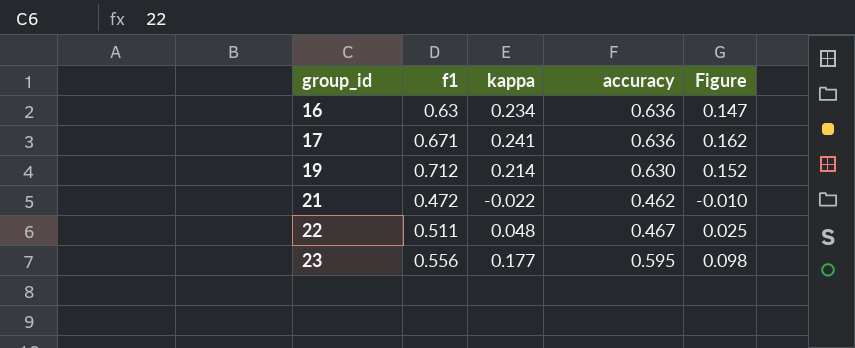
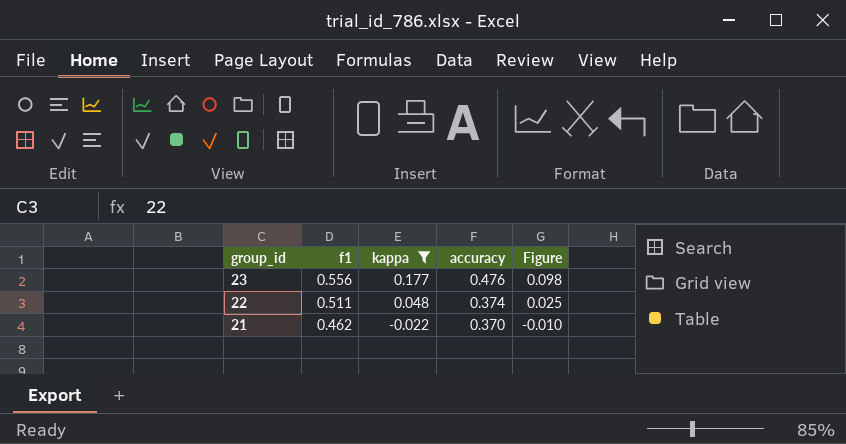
filter: none -> kappa <= 0.177
row order: group_id ascending -> group_id descending
23 | accuracy: 0.595 -> 0.476
22 | accuracy: 0.467 -> 0.374
21 | f1: 0.472 -> 0.462
21 | accuracy: 0.462 -> 0.370

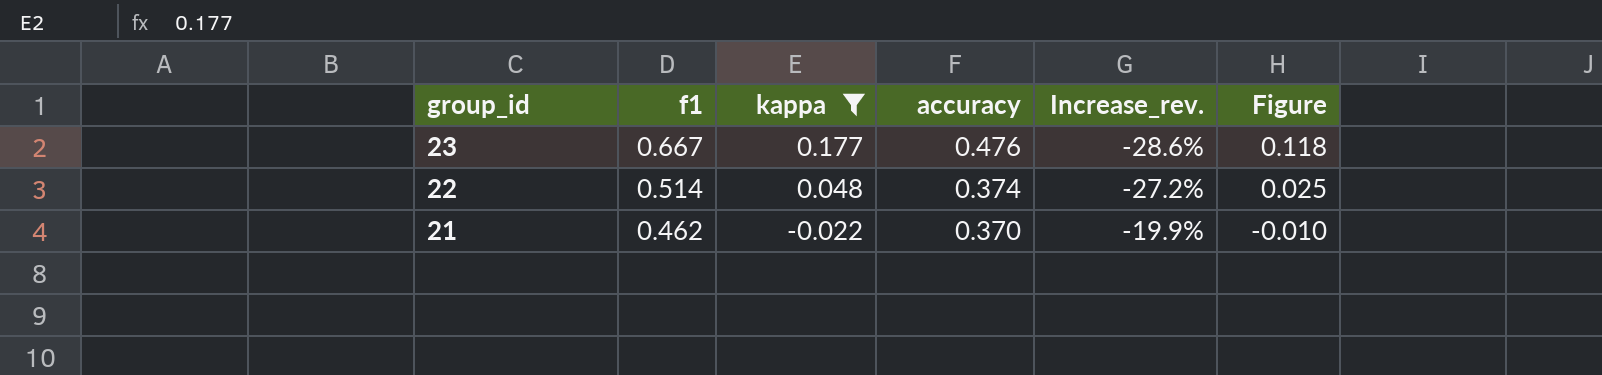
column Increase_rev. | formula: none -> ([accuracy] - [f1]) / [f1]
23 | f1: 0.556 -> 0.667
23 | Figure: 0.098 -> 0.118
22 | f1: 0.511 -> 0.514

